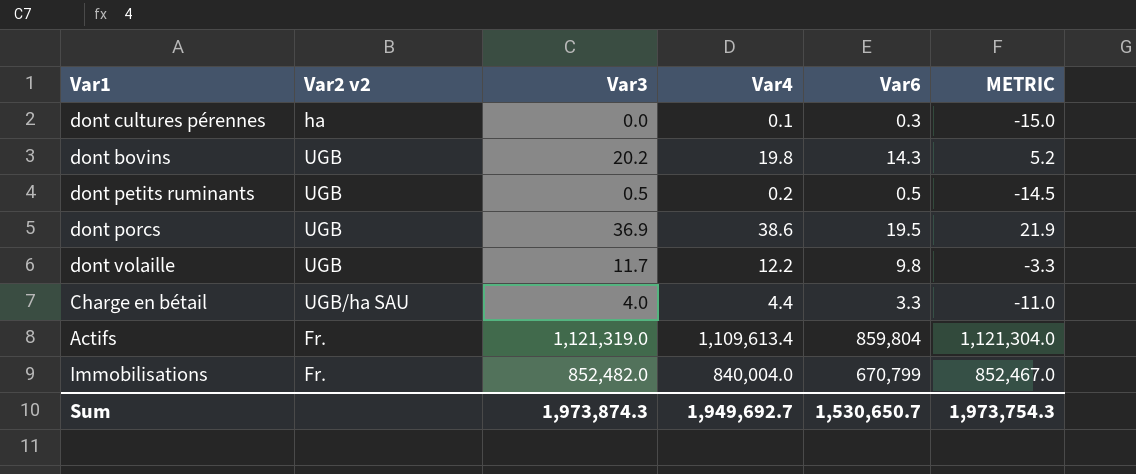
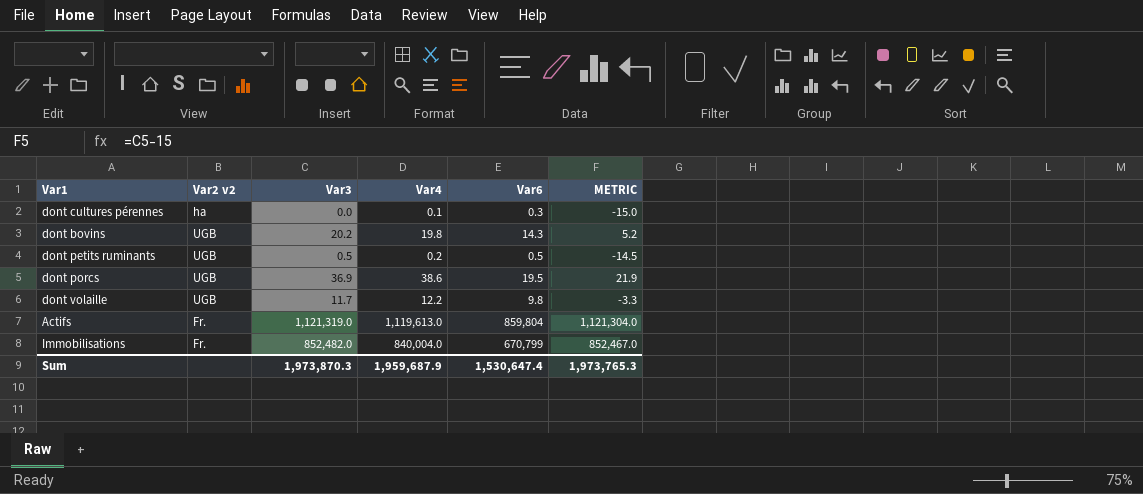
row Charge en bétail: UGB/ha SAU | 4.0 | 4.4 | 3.3 | -11.0 -> none
Actifs | Var4: 1,109,613.4 -> 1,119,613.0
Sum | Var3: 1,973,874.3 -> 1,973,870.3
Sum | Var4: 1,949,692.7 -> 1,959,687.9
Sum | Var6: 1,530,650.7 -> 1,530,647.4
Sum | METRIC: 1,973,754.3 -> 1,973,765.3

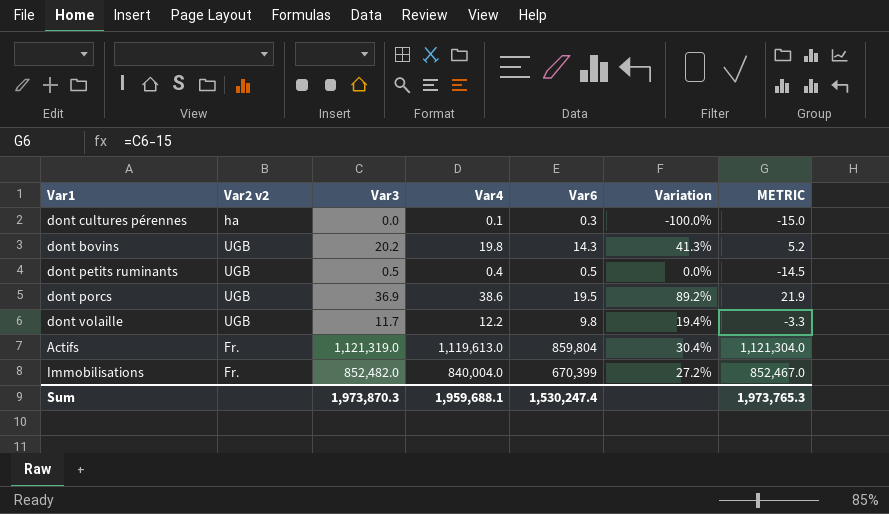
column Variation | formula: none -> ([Var3] - [Var6]) / [Var6]
dont petits ruminants | Var4: 0.2 -> 0.4
Immobilisations | Var6: 670,799 -> 670,399
Sum | Var4: 1,959,687.9 -> 1,959,688.1
Sum | Var6: 1,530,647.4 -> 1,530,247.4

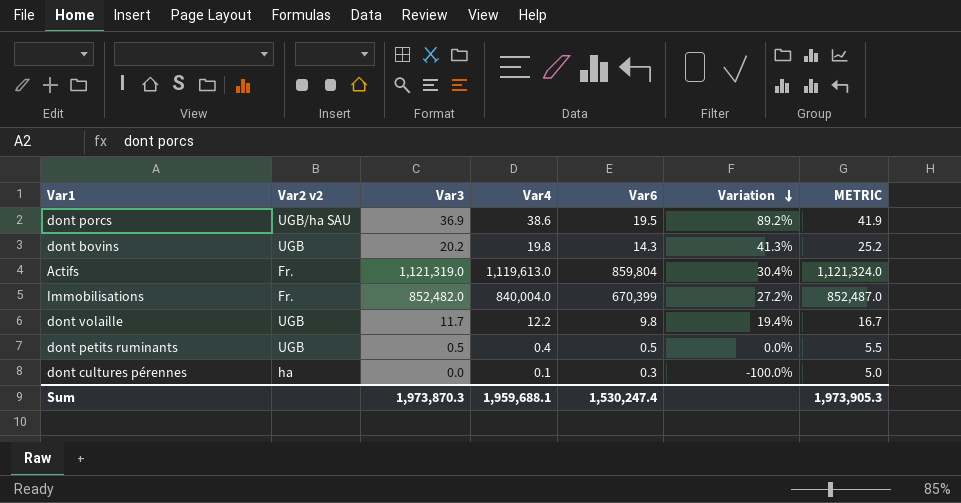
row order: none -> Variation descending
column METRIC | formula: [Var3] - 15 -> [Var3] + 5
dont porcs | Var2 v2: UGB -> UGB/ha SAU
Sum | METRIC: 1,973,765.3 -> 1,973,905.3

